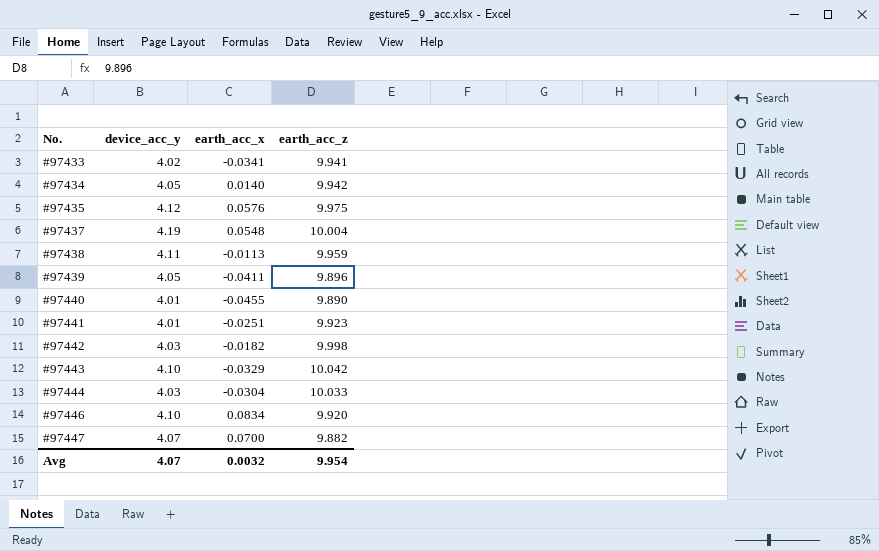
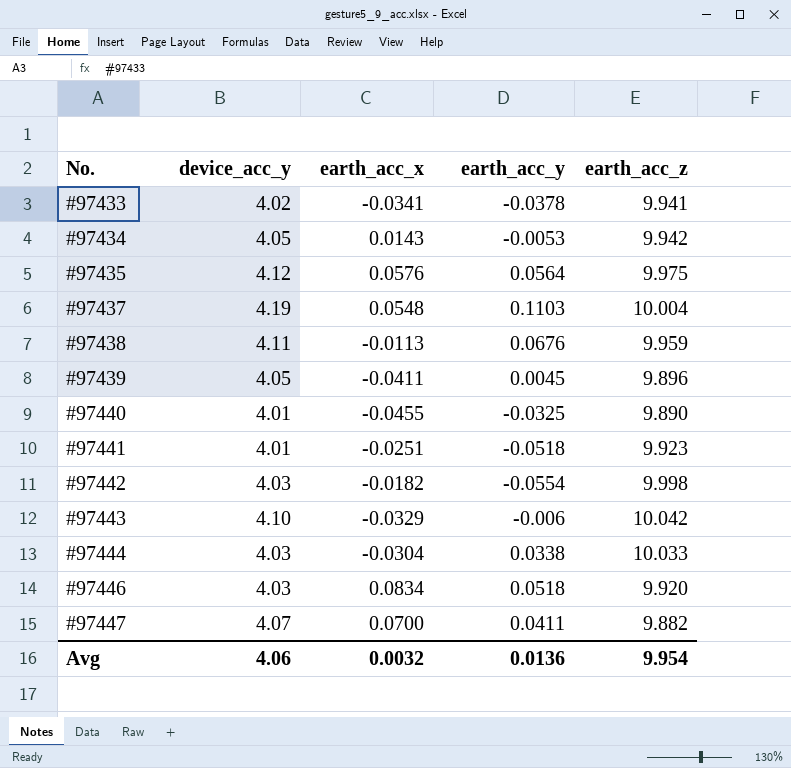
column earth_acc_y | position: none -> 4
#97434 | earth_acc_x: 0.0140 -> 0.0143
#97446 | device_acc_y: 4.10 -> 4.03
Avg | device_acc_y: 4.07 -> 4.06

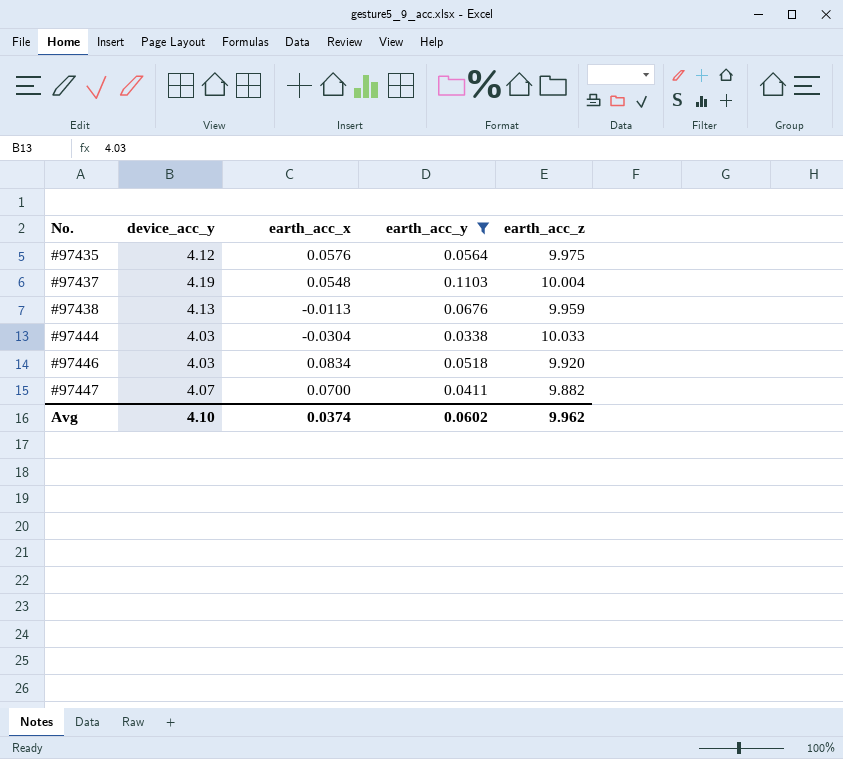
filter: none -> earth_acc_y >= 0.0338
#97438 | device_acc_y: 4.11 -> 4.13
Avg | device_acc_y: 4.06 -> 4.10
Avg | earth_acc_x: 0.0032 -> 0.0374
Avg | earth_acc_y: 0.0136 -> 0.0602
Avg | earth_acc_z: 9.954 -> 9.962

